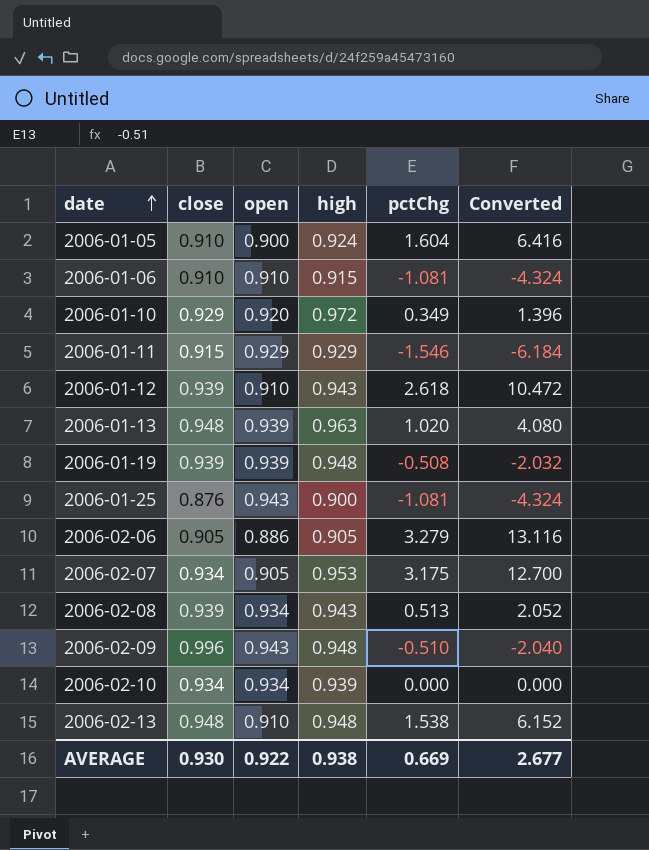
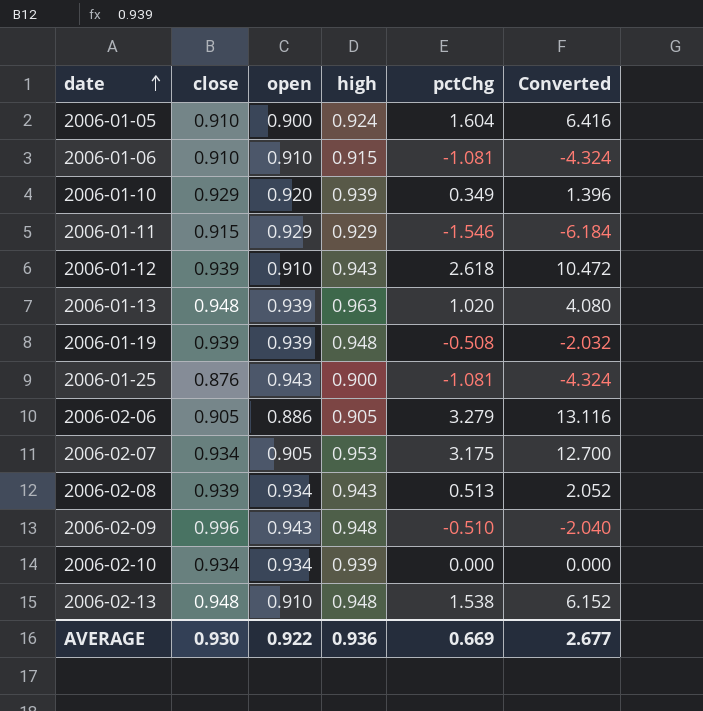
2006-01-10 | high: 0.972 -> 0.939
AVERAGE | high: 0.938 -> 0.936

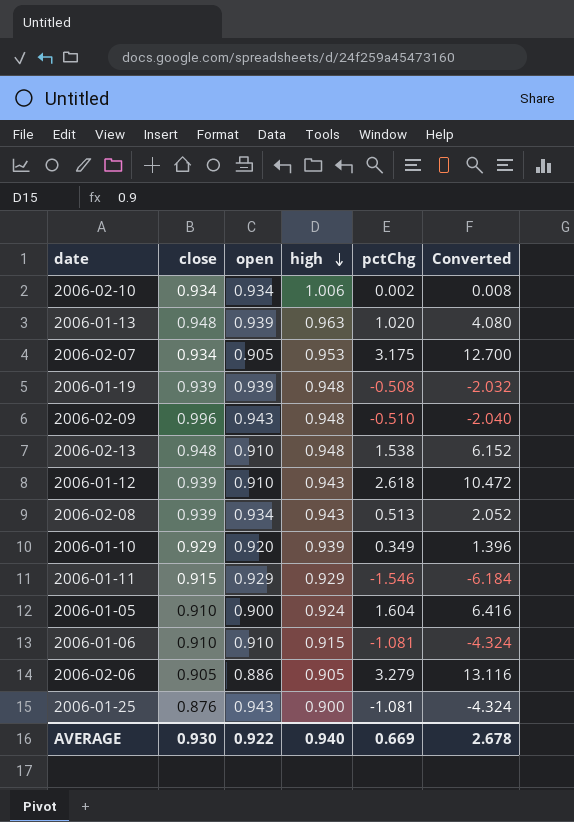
row order: date ascending -> high descending
2006-02-10 | high: 0.939 -> 1.006
2006-02-10 | pctChg: 0.000 -> 0.002
2006-02-10 | Converted: 0.000 -> 0.008
AVERAGE | high: 0.936 -> 0.940
AVERAGE | Converted: 2.677 -> 2.678

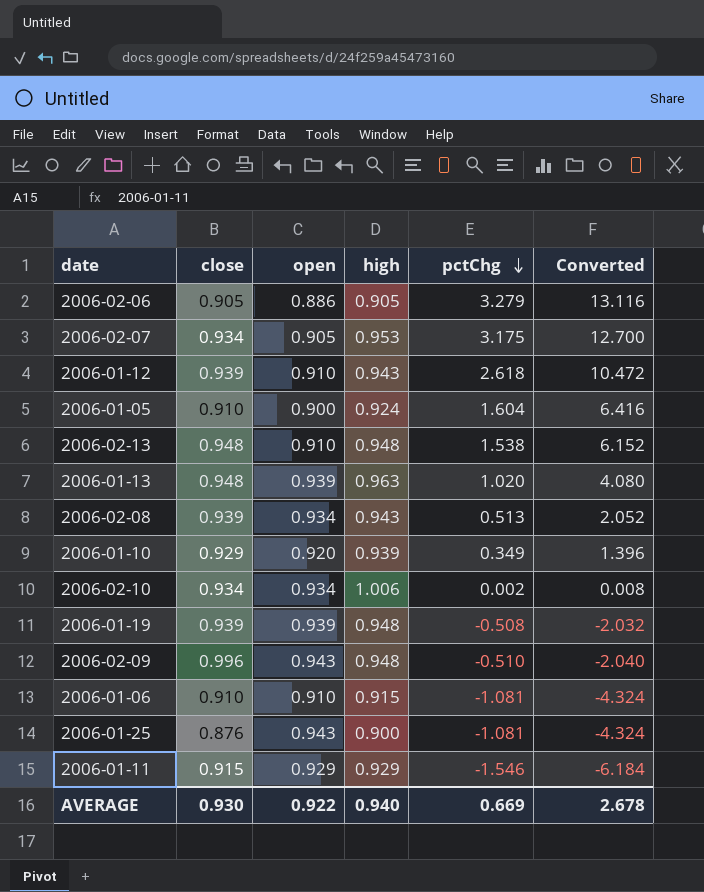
row order: high descending -> pctChg descending

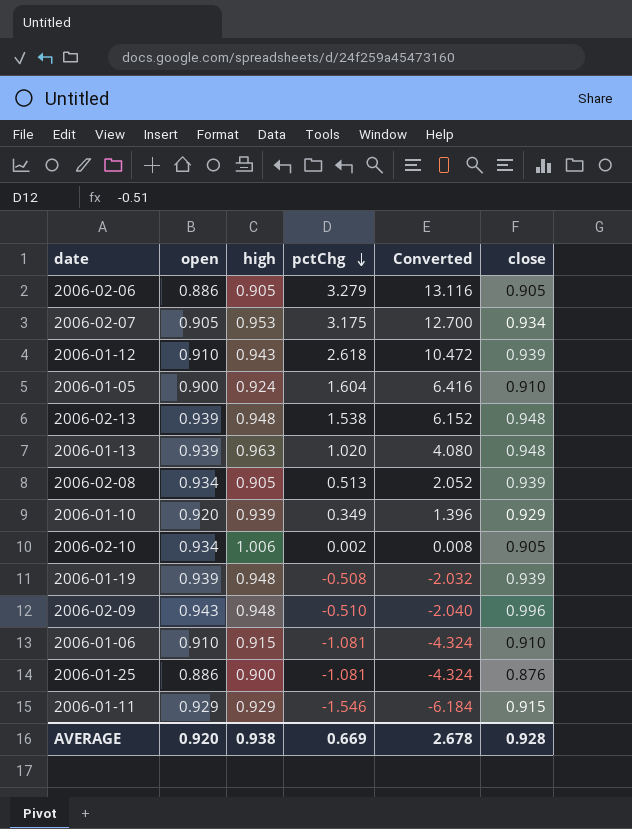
column close | position: 2 -> 6
2006-02-13 | open: 0.910 -> 0.939
2006-02-08 | high: 0.943 -> 0.905
2006-02-10 | close: 0.934 -> 0.905
2006-01-25 | open: 0.943 -> 0.886
AVERAGE | open: 0.922 -> 0.920
AVERAGE | high: 0.940 -> 0.938
AVERAGE | close: 0.930 -> 0.928

